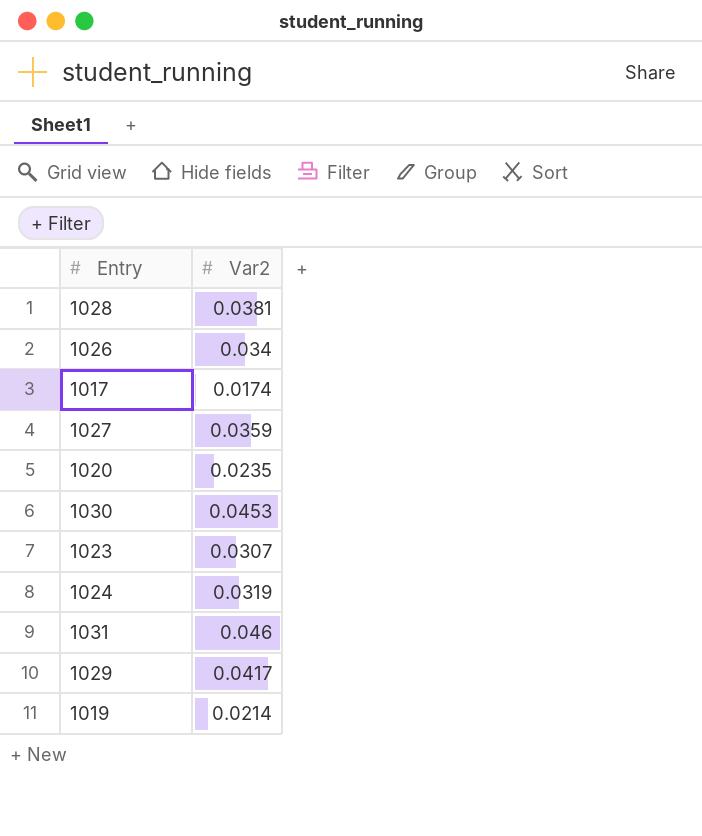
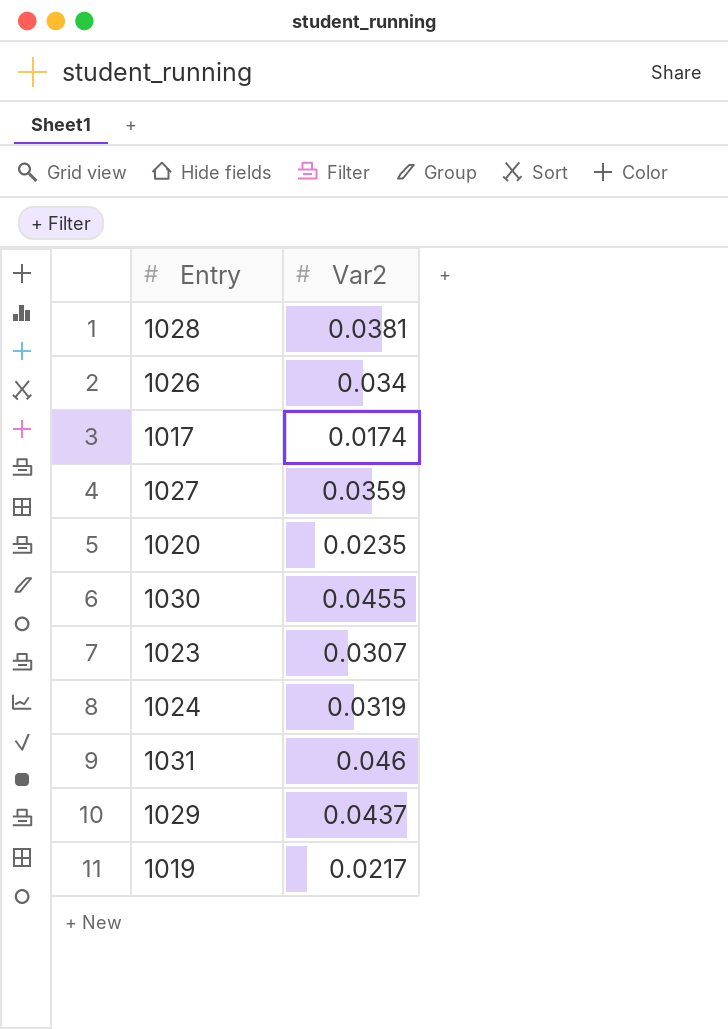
1030 | Var2: 0.0453 -> 0.0455
1029 | Var2: 0.0417 -> 0.0437
1019 | Var2: 0.0214 -> 0.0217

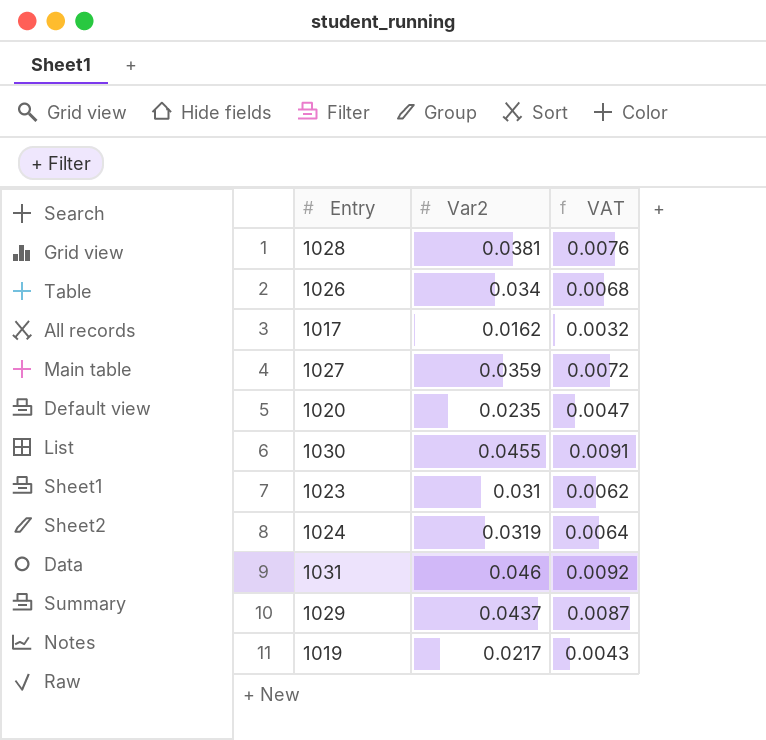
column VAT | formula: none -> [Var2] * 0.2
1017 | Var2: 0.0174 -> 0.0162
1023 | Var2: 0.0307 -> 0.031

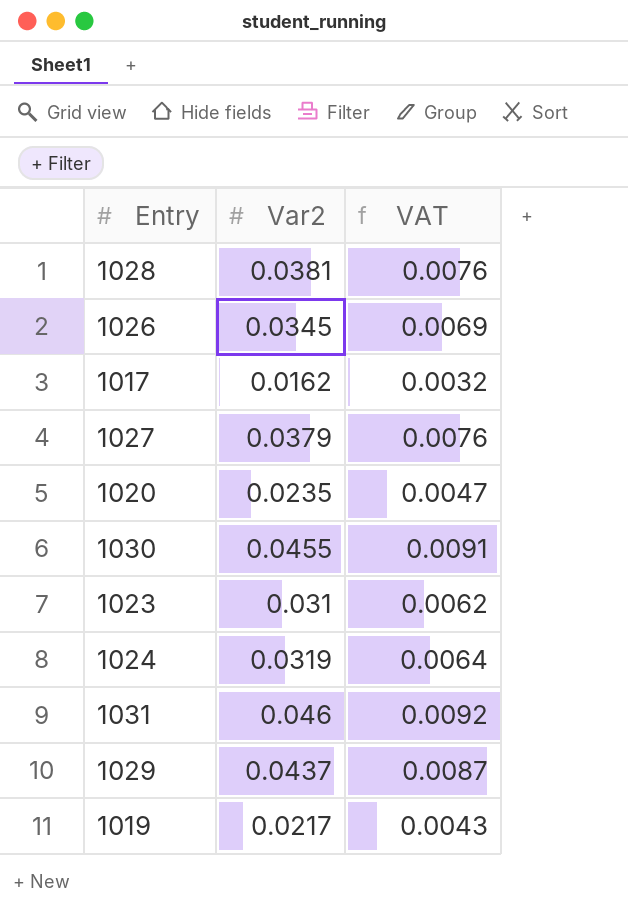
1026 | Var2: 0.034 -> 0.0345
1026 | VAT: 0.0068 -> 0.0069
1027 | Var2: 0.0359 -> 0.0379
1027 | VAT: 0.0072 -> 0.0076

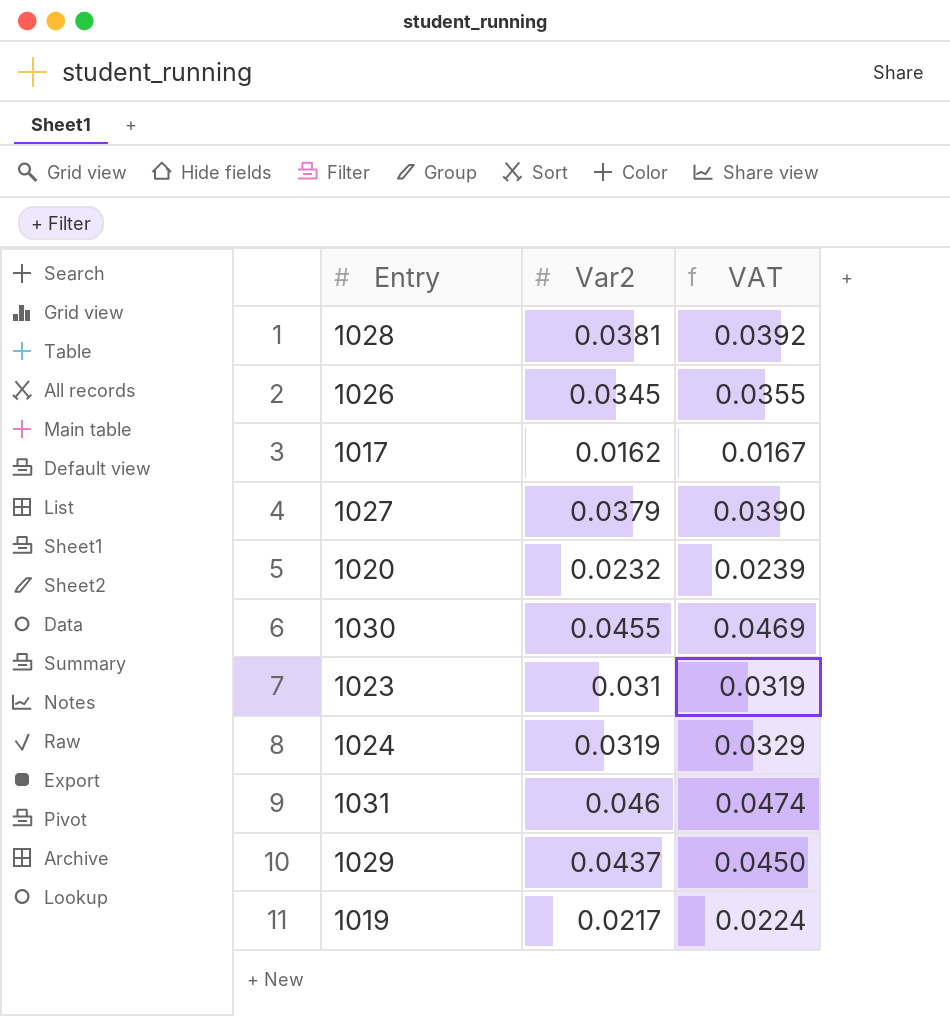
column VAT | formula: [Var2] * 0.2 -> [Var2] * 1.03
1020 | Var2: 0.0235 -> 0.0232

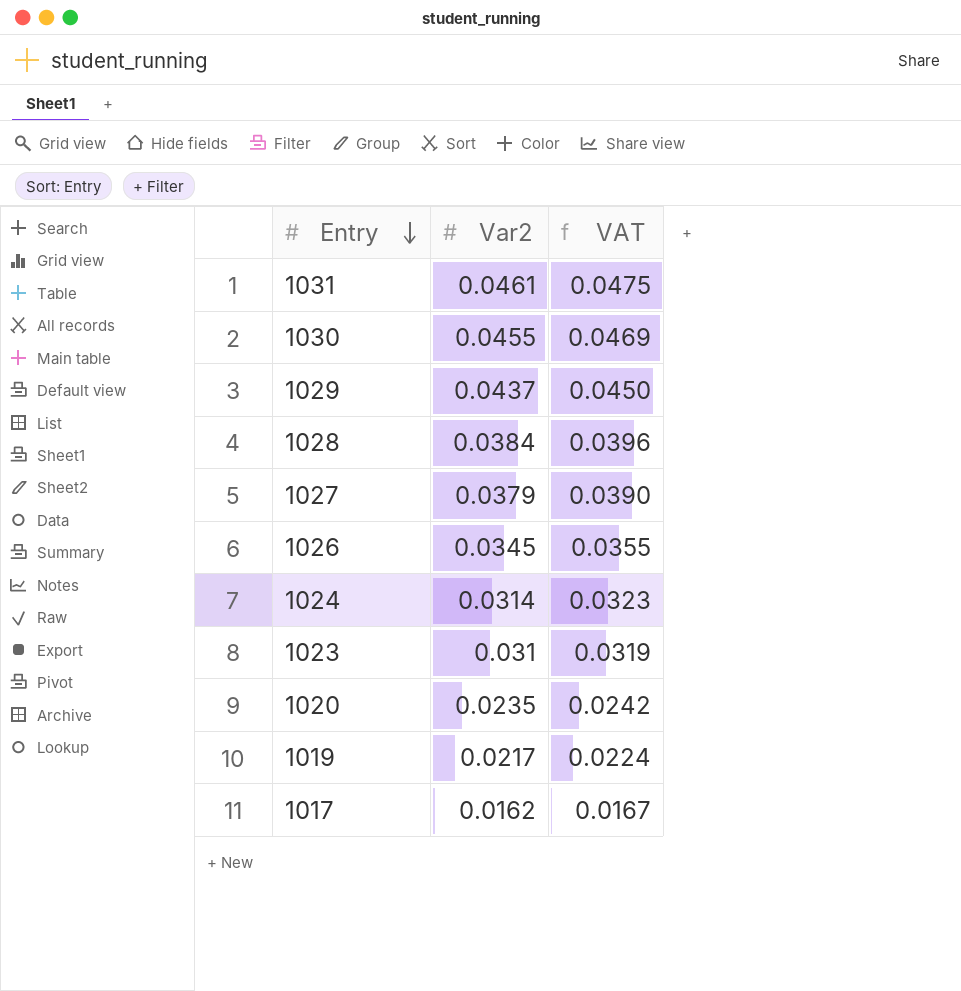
row order: none -> Entry descending
1031 | Var2: 0.046 -> 0.0461
1031 | VAT: 0.0474 -> 0.0475
1028 | Var2: 0.0381 -> 0.0384
1028 | VAT: 0.0392 -> 0.0396
1024 | Var2: 0.0319 -> 0.0314
1024 | VAT: 0.0329 -> 0.0323
1020 | Var2: 0.0232 -> 0.0235
1020 | VAT: 0.0239 -> 0.0242

